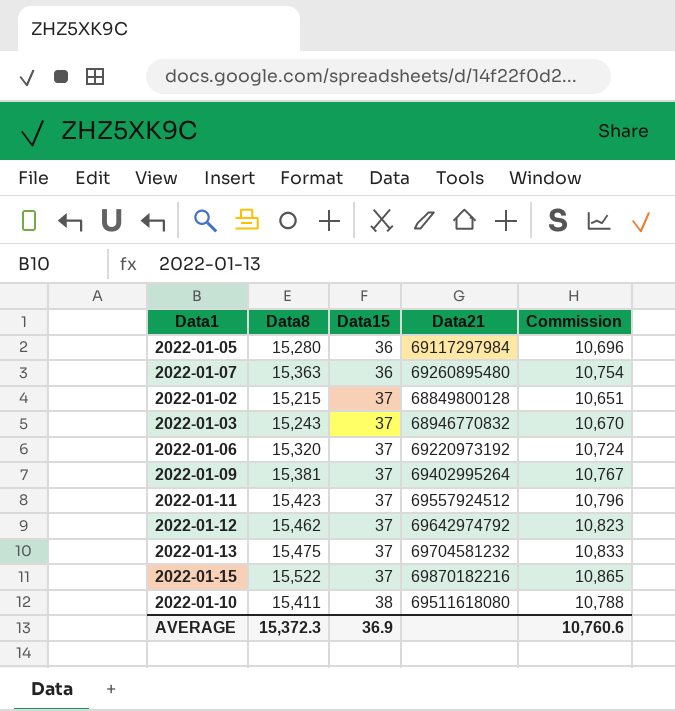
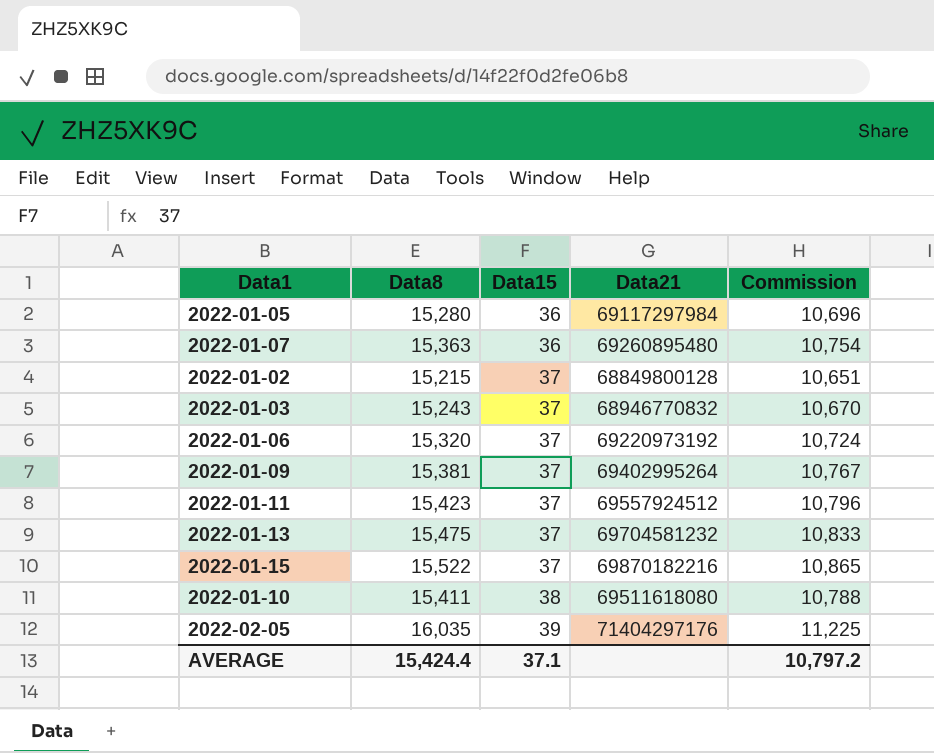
row 2022-01-12: 15,462 | 37 | 69642974792 | 10,823 -> none
row 2022-02-05: none -> 16,035 | 39 | 71404297176 | 11,225
AVERAGE | Data8: 15,372.3 -> 15,424.4
AVERAGE | Data15: 36.9 -> 37.1
AVERAGE | Commission: 10,760.6 -> 10,797.2

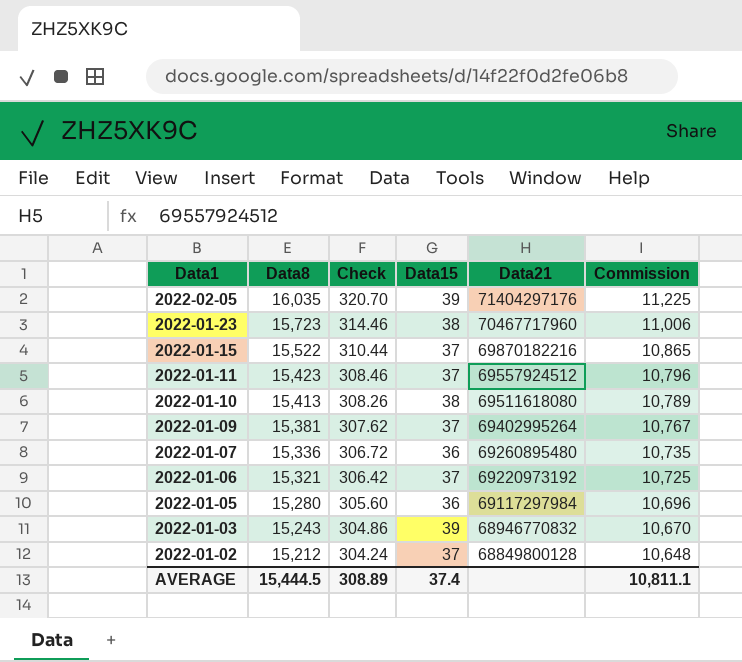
row order: Data15 ascending -> Data1 descending
column Check | formula: none -> [Data8] * 0.02
row 2022-01-13: 15,475 | 37 | 69704581232 | 10,833 -> none
row 2022-01-23: none -> 15,723 | 314.46 | 38 | 70467717960 | 11,006
2022-01-10 | Data8: 15,411 -> 15,413
2022-01-10 | Commission: 10,788 -> 10,789
2022-01-07 | Data8: 15,363 -> 15,336
2022-01-07 | Commission: 10,754 -> 10,735
2022-01-06 | Data8: 15,320 -> 15,321
2022-01-06 | Commission: 10,724 -> 10,725
2022-01-03 | Data15: 37 -> 39
2022-01-02 | Data8: 15,215 -> 15,212
2022-01-02 | Commission: 10,651 -> 10,648
AVERAGE | Data8: 15,424.4 -> 15,444.5
AVERAGE | Data15: 37.1 -> 37.4
AVERAGE | Commission: 10,797.2 -> 10,811.1

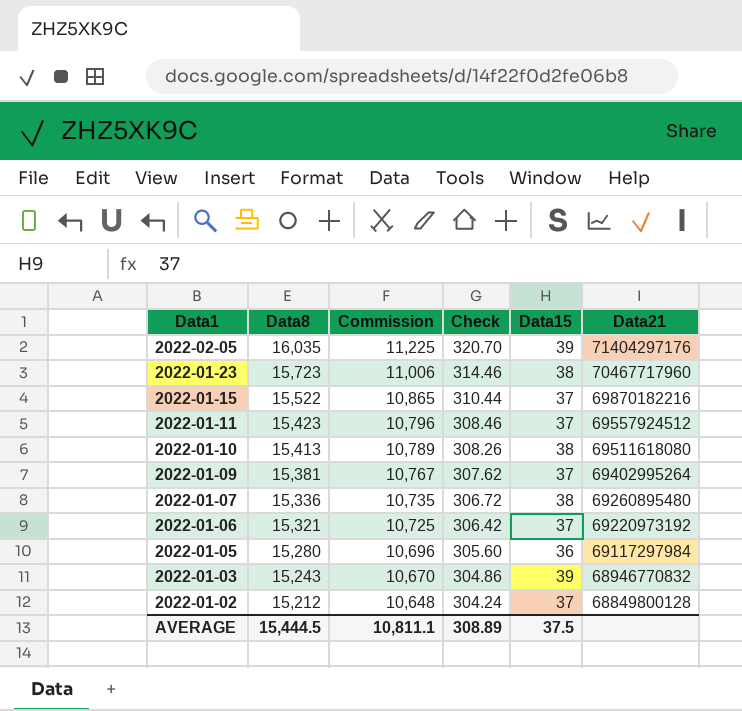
column Commission | position: 6 -> 3
2022-01-07 | Data15: 36 -> 38
AVERAGE | Data15: 37.4 -> 37.5

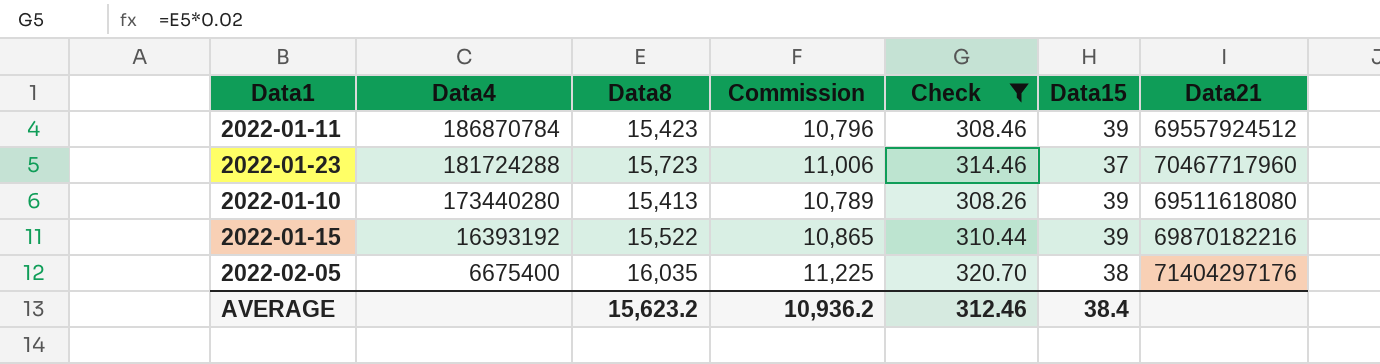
filter: none -> Check >= 308.26
row order: Data1 descending -> Data4 descending
column Data4 | position: none -> 2
2022-01-11 | Data15: 37 -> 39
2022-01-23 | Data15: 38 -> 37
2022-01-10 | Data15: 38 -> 39
2022-01-15 | Data15: 37 -> 39
2022-02-05 | Data15: 39 -> 38
AVERAGE | Data8: 15,444.5 -> 15,623.2
AVERAGE | Commission: 10,811.1 -> 10,936.2
AVERAGE | Check: 308.89 -> 312.46
AVERAGE | Data15: 37.5 -> 38.4

